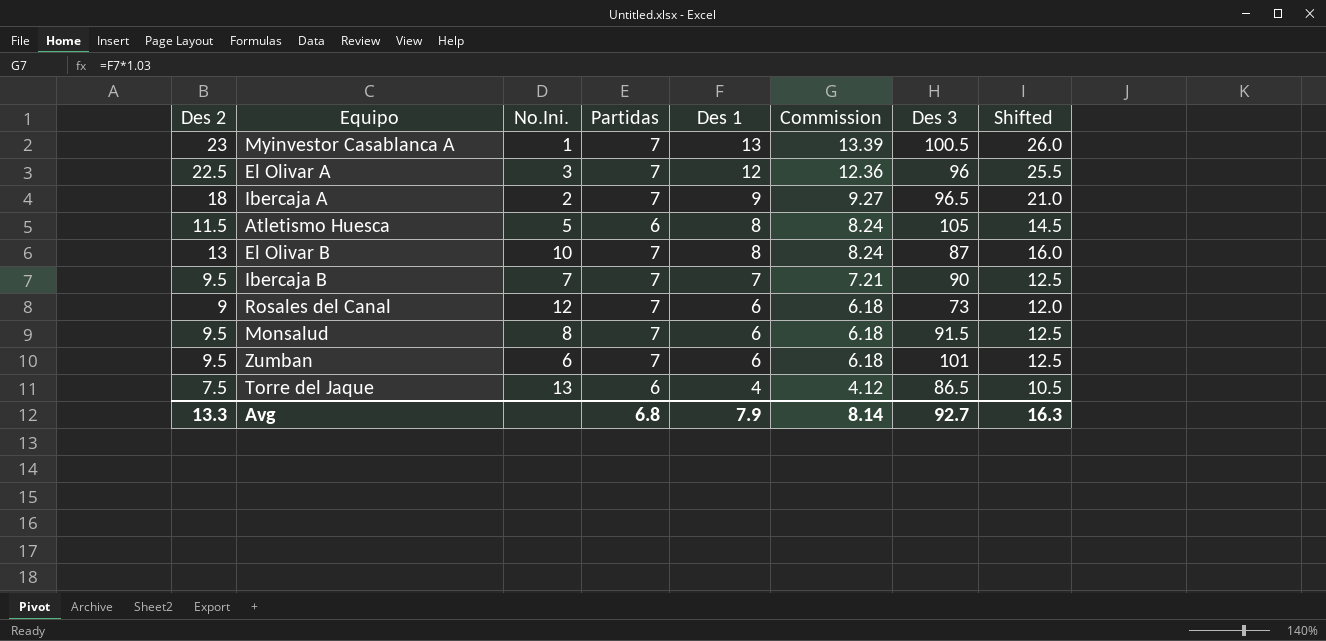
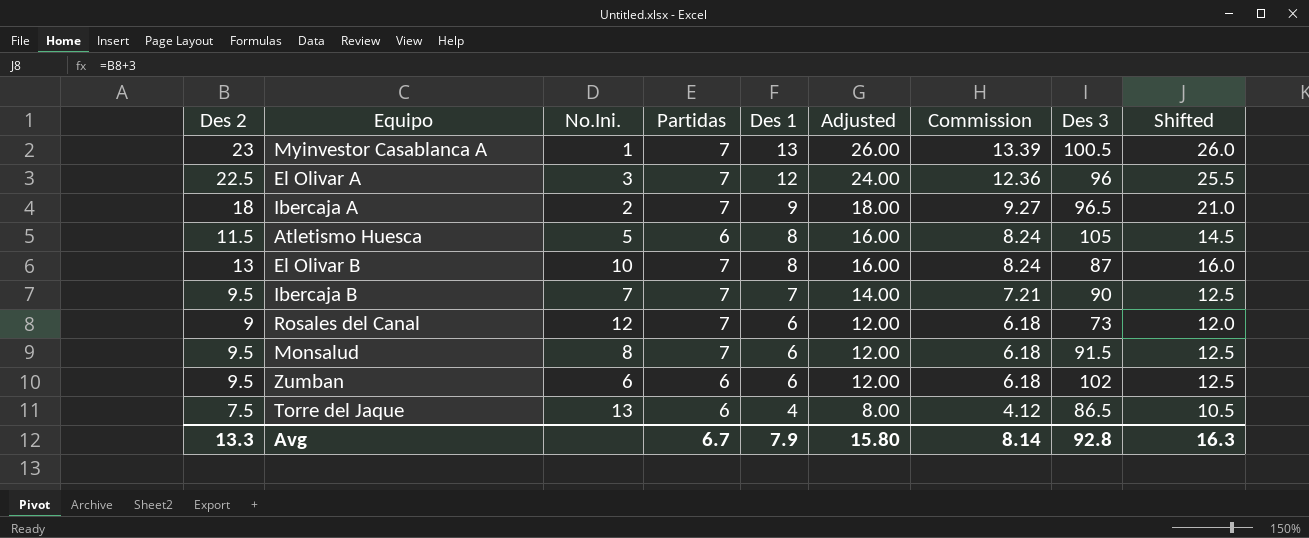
column Adjusted | formula: none -> [Des 1] * 2
Zumban | Partidas: 7 -> 6
Zumban | Des 3: 101 -> 102
Avg | Partidas: 6.8 -> 6.7
Avg | Des 3: 92.7 -> 92.8

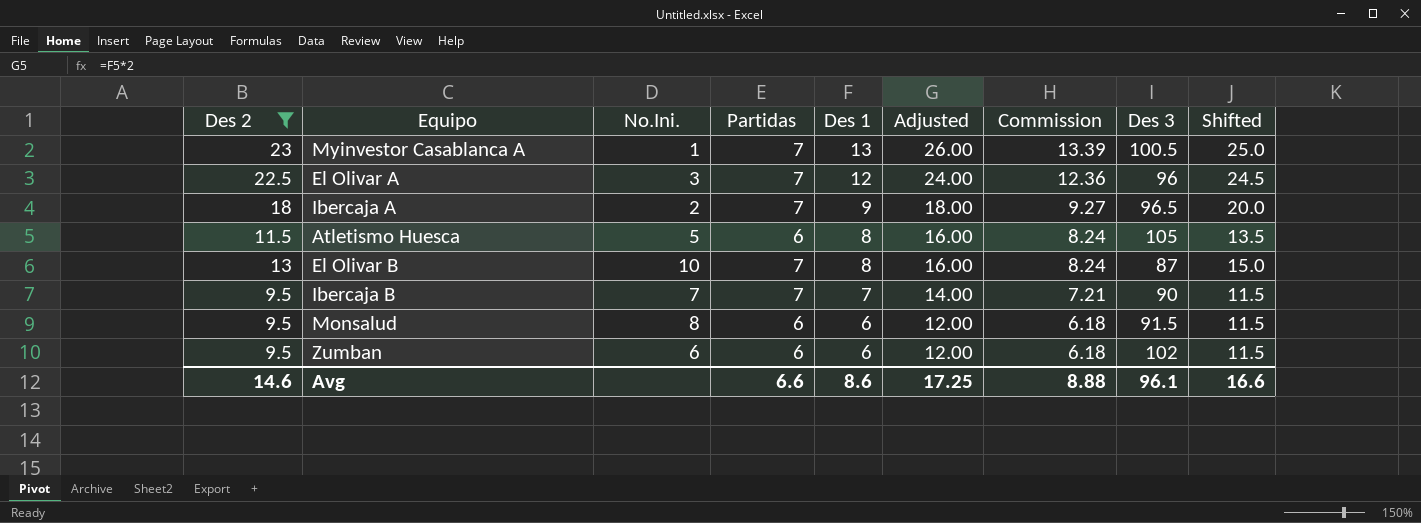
filter: none -> Des 2 >= 9.5
column Shifted | formula: [Des 2] + 3 -> [Des 2] + 2
Monsalud | Partidas: 7 -> 6
Avg | Des 2: 13.3 -> 14.6
Avg | Partidas: 6.7 -> 6.6
Avg | Des 1: 7.9 -> 8.6
Avg | Adjusted: 15.80 -> 17.25
Avg | Commission: 8.14 -> 8.88
Avg | Des 3: 92.8 -> 96.1
Avg | Shifted: 16.3 -> 16.6

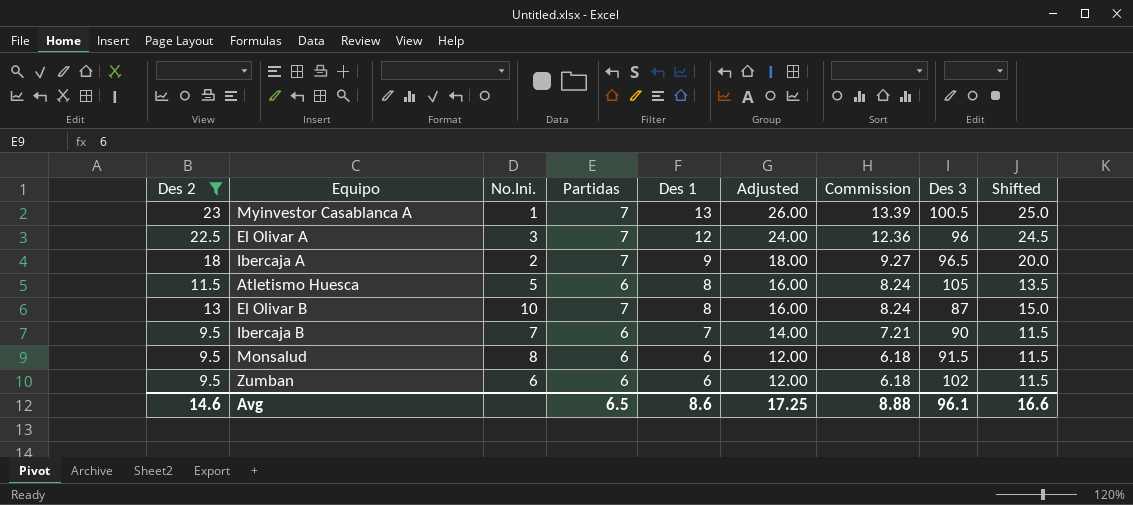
Ibercaja B | Partidas: 7 -> 6
Avg | Partidas: 6.6 -> 6.5

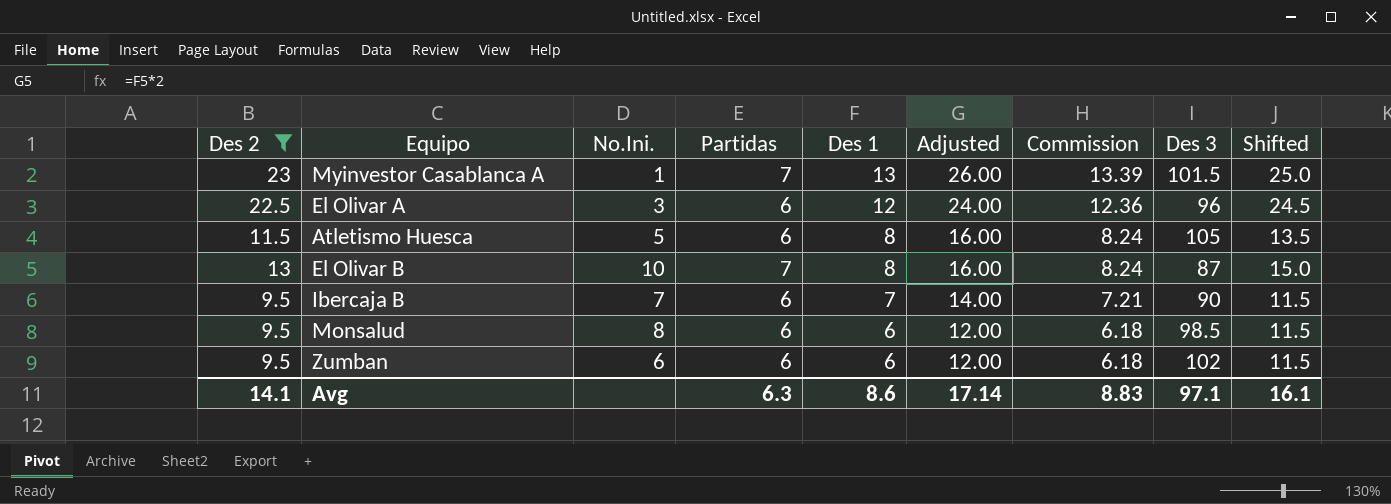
row Ibercaja A: 18 | 2 | 7 | 9 | 18.00 | 9.27 | 96.5 | 20.0 -> none
Myinvestor Casablanca A | Des 3: 100.5 -> 101.5
El Olivar A | Partidas: 7 -> 6
Monsalud | Des 3: 91.5 -> 98.5
Avg | Des 2: 14.6 -> 14.1
Avg | Partidas: 6.5 -> 6.3
Avg | Adjusted: 17.25 -> 17.14
Avg | Commission: 8.88 -> 8.83
Avg | Des 3: 96.1 -> 97.1
Avg | Shifted: 16.6 -> 16.1

